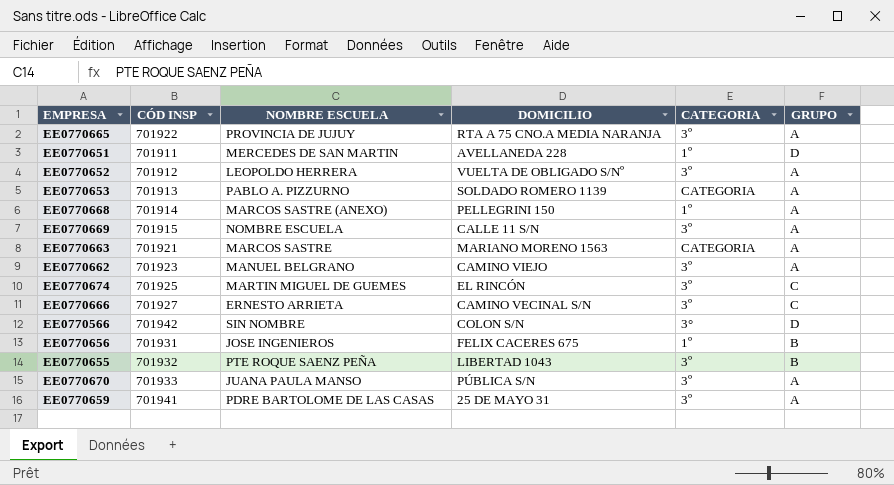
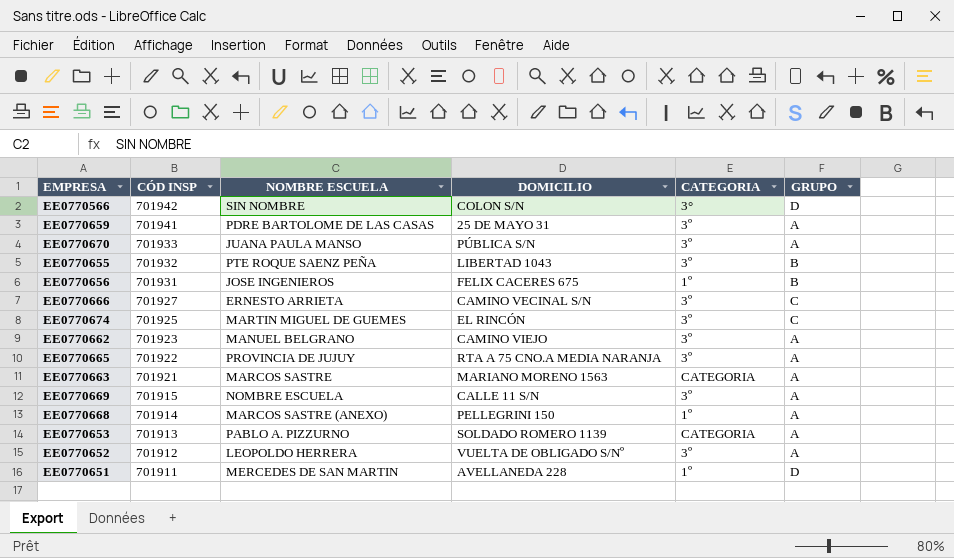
row order: none -> CÓD INSP descending

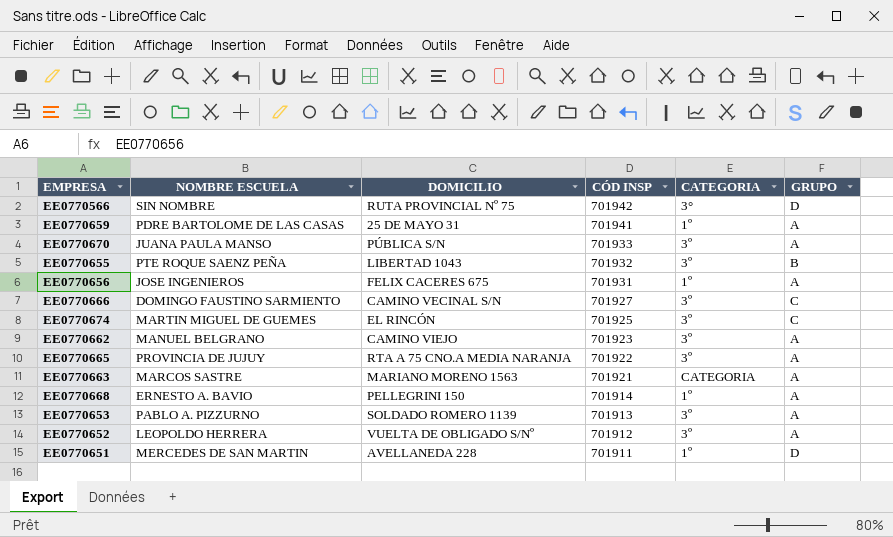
column CÓD INSP | position: 2 -> 4
row EE0770669: 701915 | NOMBRE ESCUELA | CALLE 11 S/N | 3º | A -> none
EE0770566 | DOMICILIO: COLON S/N -> RUTA PROVINCIAL Nº 75
EE0770659 | CATEGORIA: 3º -> 1º
EE0770656 | GRUPO: B -> A
EE0770666 | NOMBRE ESCUELA: ERNESTO ARRIETA -> DOMINGO FAUSTINO SARMIENTO
EE0770668 | NOMBRE ESCUELA: MARCOS SASTRE (ANEXO) -> ERNESTO A. BAVIO
EE0770653 | CATEGORIA: CATEGORIA -> 3º

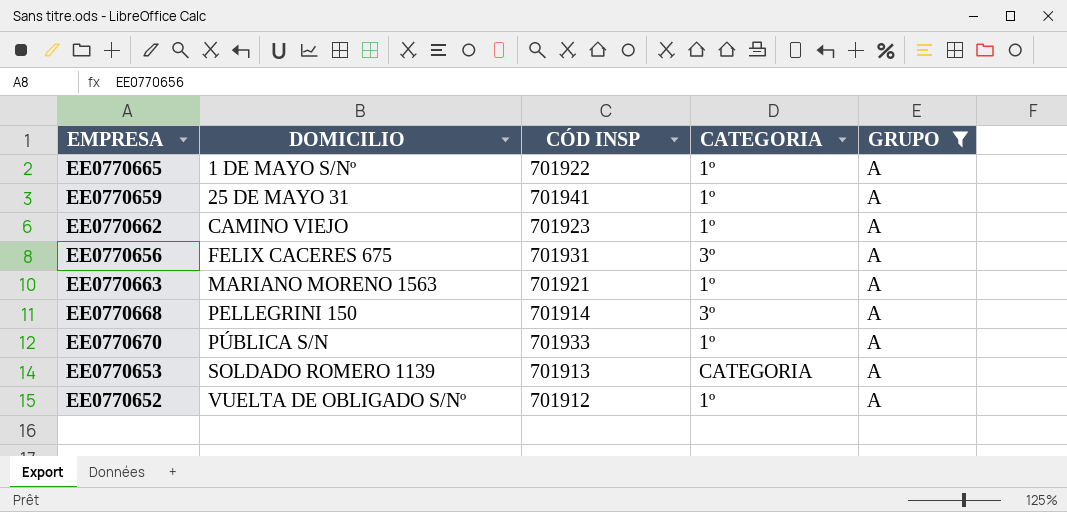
filter: none -> GRUPO = A
row order: CÓD INSP descending -> DOMICILIO ascending
column NOMBRE ESCUELA | position: 2 -> none
EE0770665 | DOMICILIO: RTA A 75 CNO.A MEDIA NARANJA -> 1 DE MAYO S/Nº
EE0770665 | CATEGORIA: 3º -> 1º
EE0770662 | CATEGORIA: 3º -> 1º
EE0770656 | CATEGORIA: 1º -> 3º
EE0770663 | CATEGORIA: CATEGORIA -> 1º
EE0770668 | CATEGORIA: 1º -> 3º
EE0770670 | CATEGORIA: 3º -> 1º
EE0770653 | CATEGORIA: 3º -> CATEGORIA
EE0770652 | CATEGORIA: 3º -> 1º

